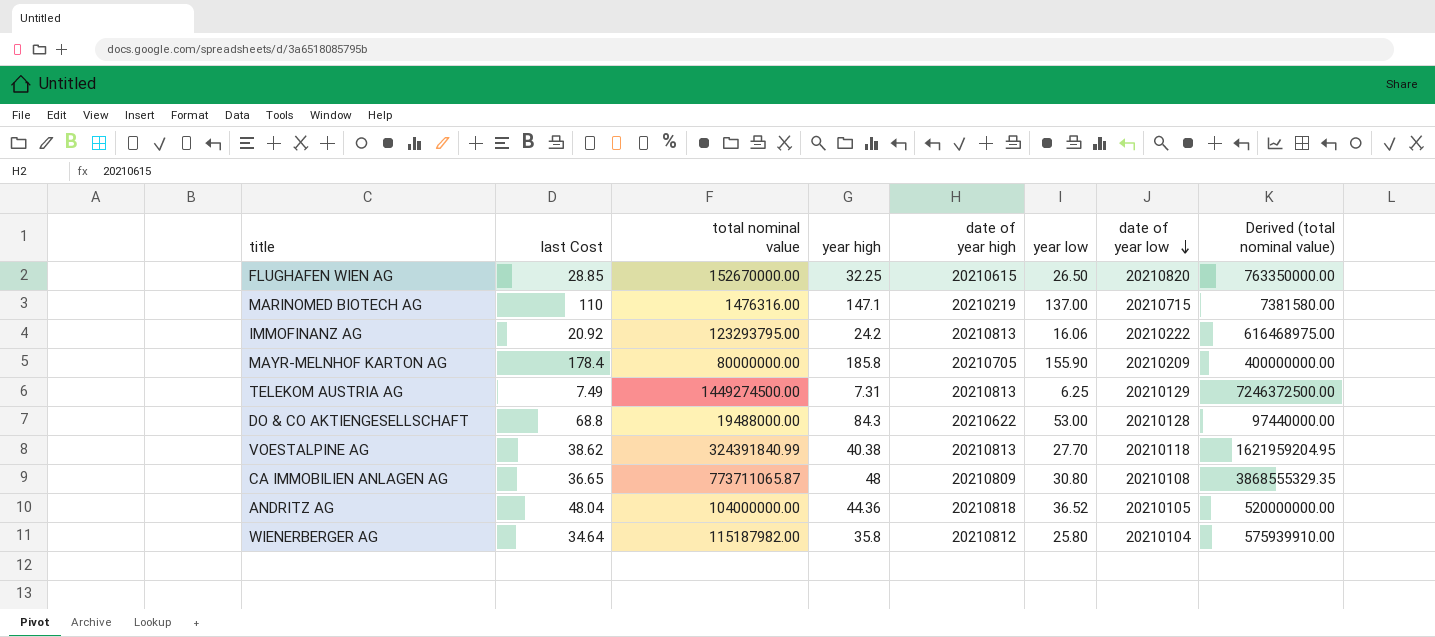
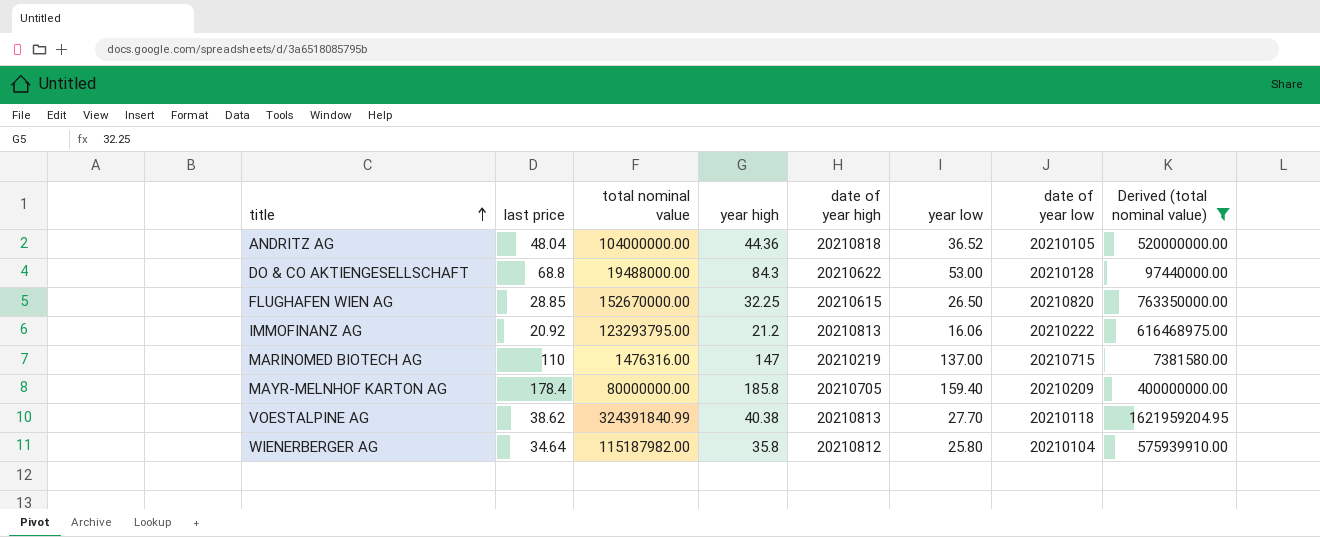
filter: none -> Derived (total nominal value) <= 1621959204.95
row order: date of year low descending -> title ascending
column name: last Cost -> last price
IMMOFINANZ AG | year high: 24.2 -> 21.2
MARINOMED BIOTECH AG | year high: 147.1 -> 147
MAYR-MELNHOF KARTON AG | year low: 155.90 -> 159.40

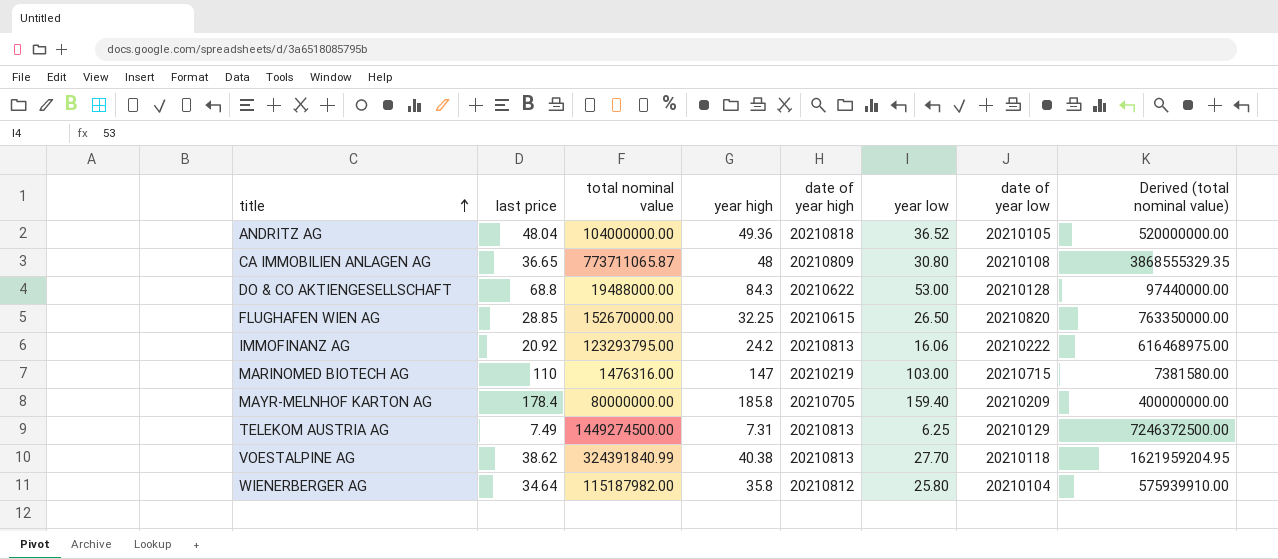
filter: Derived (total nominal value) <= 1621959204.95 -> none
ANDRITZ AG | year high: 44.36 -> 49.36
IMMOFINANZ AG | year high: 21.2 -> 24.2
MARINOMED BIOTECH AG | year low: 137.00 -> 103.00

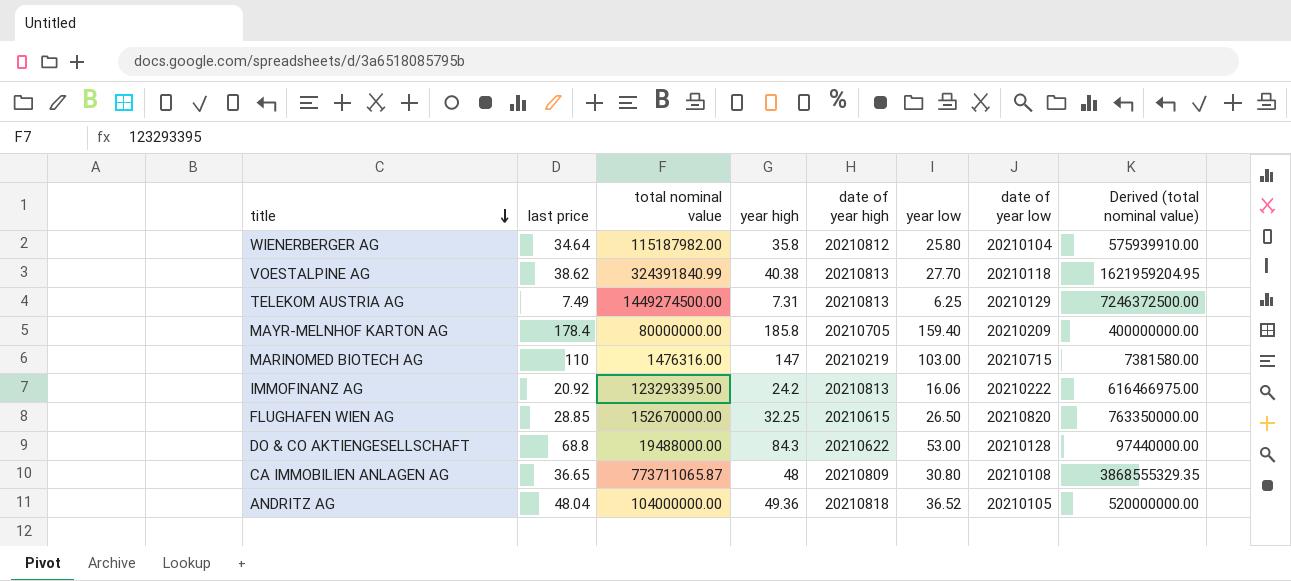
row order: title ascending -> title descending
IMMOFINANZ AG | total nominal value: 123293795.00 -> 123293395.00
IMMOFINANZ AG | Derived (total nominal value): 616468975.00 -> 616466975.00

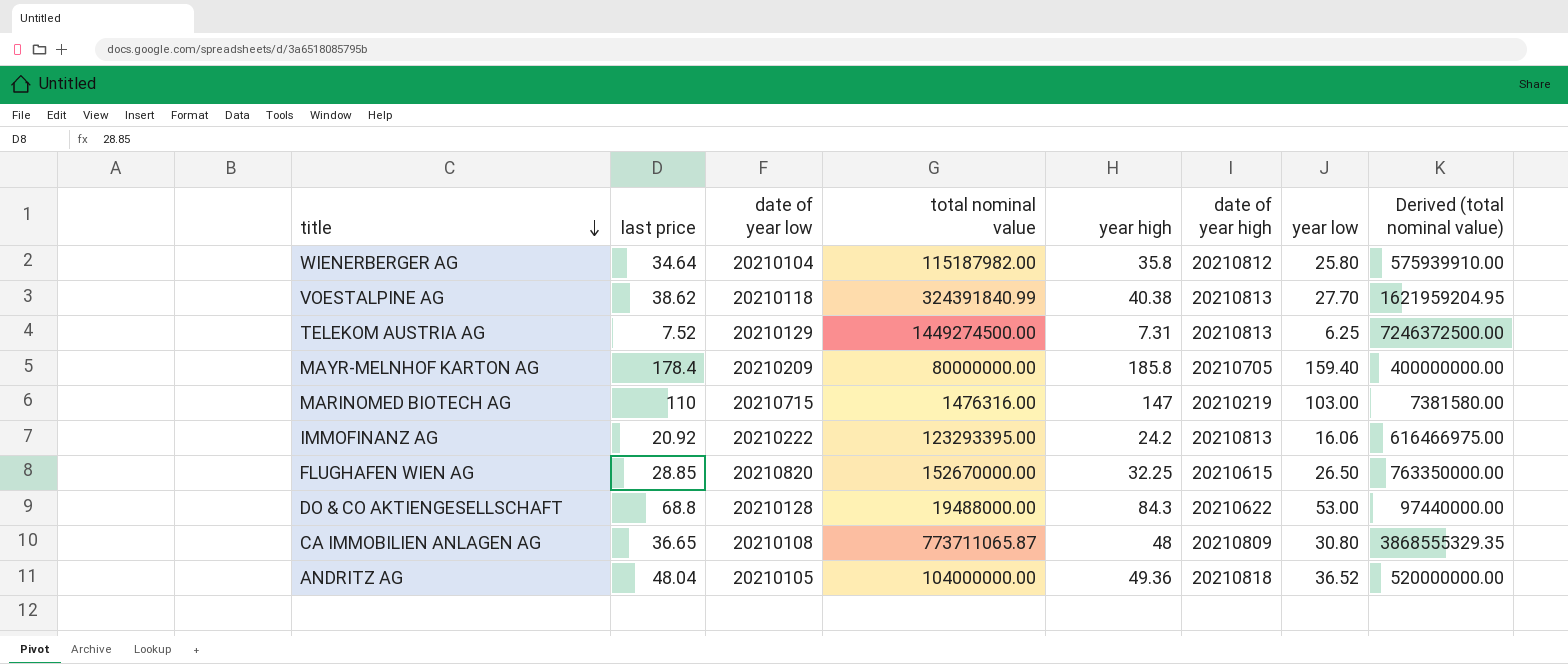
column date of year low | position: 7 -> 3
TELEKOM AUSTRIA AG | last price: 7.49 -> 7.52

